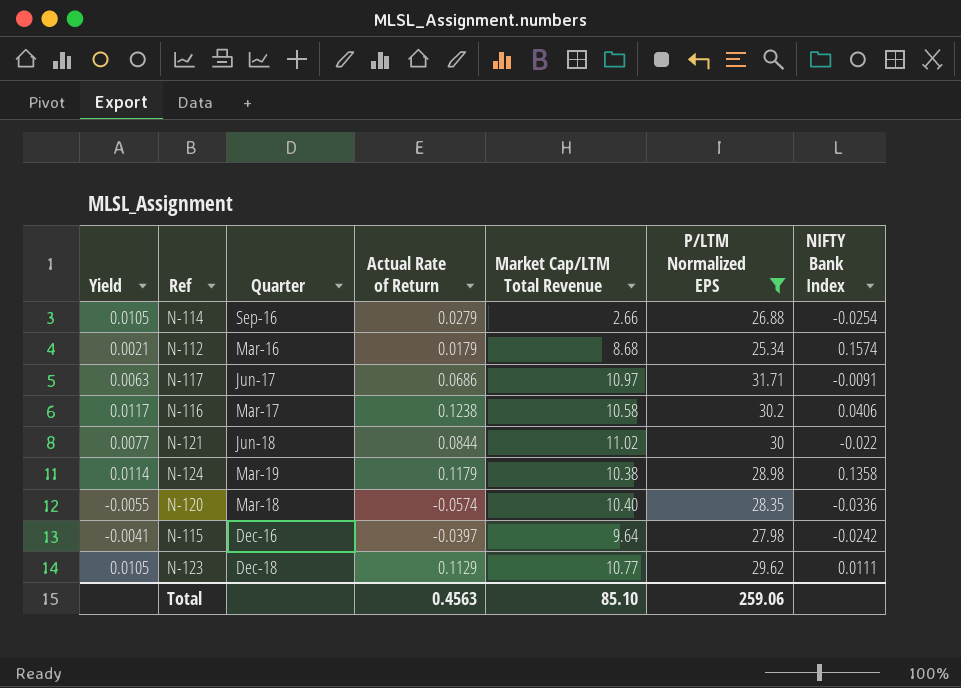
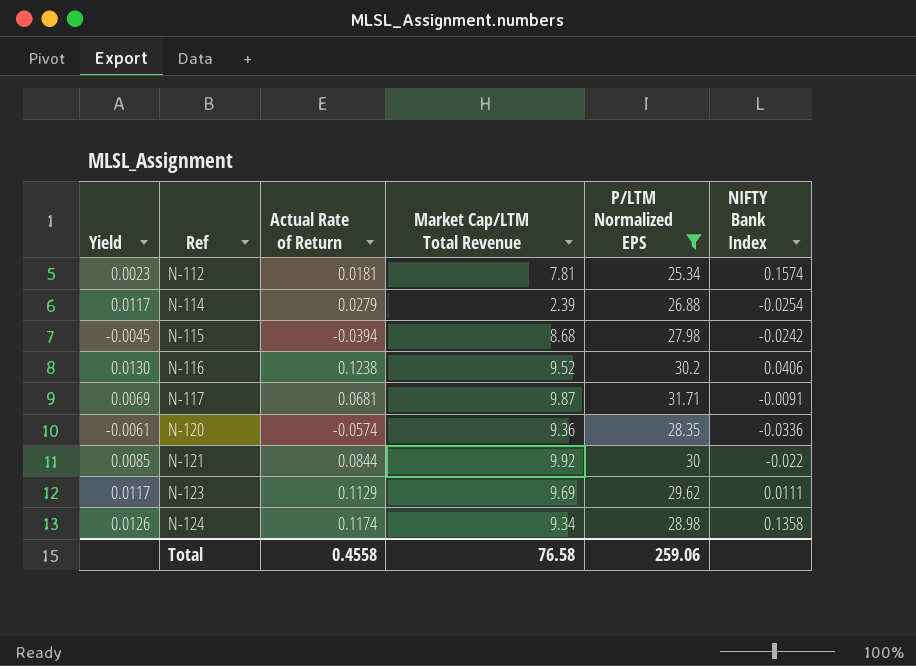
row order: none -> Ref ascending
column Quarter | position: 3 -> none
N-112 | Yield: 0.0021 -> 0.0023
N-112 | Actual Rate of Return: 0.0179 -> 0.0181
N-112 | Market Cap/LTM Total Revenue: 8.68 -> 7.81
N-114 | Yield: 0.0105 -> 0.0117
N-114 | Market Cap/LTM Total Revenue: 2.66 -> 2.39
N-115 | Yield: -0.0041 -> -0.0045
N-115 | Actual Rate of Return: -0.0397 -> -0.0394
N-115 | Market Cap/LTM Total Revenue: 9.64 -> 8.68
N-116 | Yield: 0.0117 -> 0.0130
N-116 | Market Cap/LTM Total Revenue: 10.58 -> 9.52
N-117 | Yield: 0.0063 -> 0.0069
N-117 | Actual Rate of Return: 0.0686 -> 0.0681
N-117 | Market Cap/LTM Total Revenue: 10.97 -> 9.87
N-120 | Yield: -0.0055 -> -0.0061
N-120 | Market Cap/LTM Total Revenue: 10.40 -> 9.36
N-121 | Yield: 0.0077 -> 0.0085
N-121 | Market Cap/LTM Total Revenue: 11.02 -> 9.92
N-123 | Yield: 0.0105 -> 0.0117
N-123 | Market Cap/LTM Total Revenue: 10.77 -> 9.69
N-124 | Yield: 0.0114 -> 0.0126
N-124 | Actual Rate of Return: 0.1179 -> 0.1174
N-124 | Market Cap/LTM Total Revenue: 10.38 -> 9.34
Total | Actual Rate of Return: 0.4563 -> 0.4558
Total | Market Cap/LTM Total Revenue: 85.10 -> 76.58

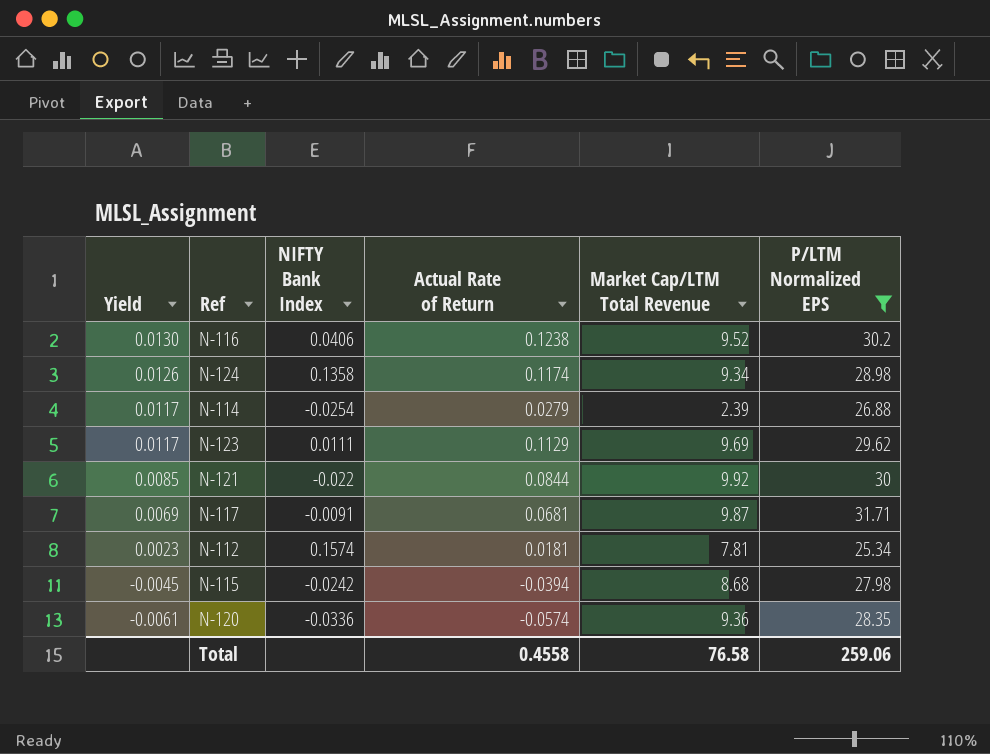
row order: Ref ascending -> Yield descending
column NIFTY Bank Index | position: 6 -> 3

